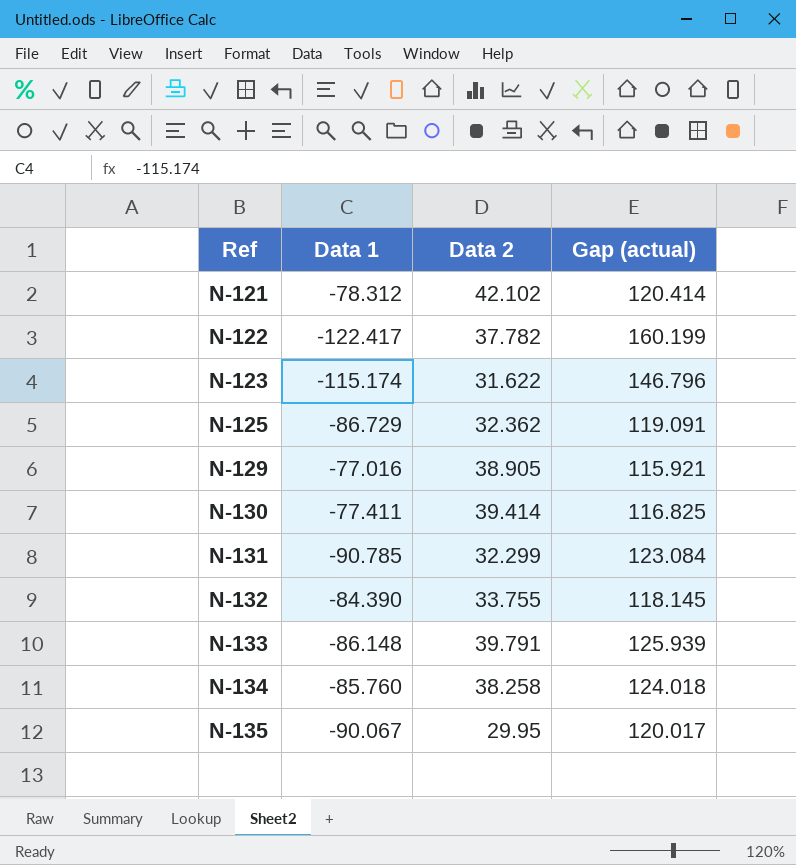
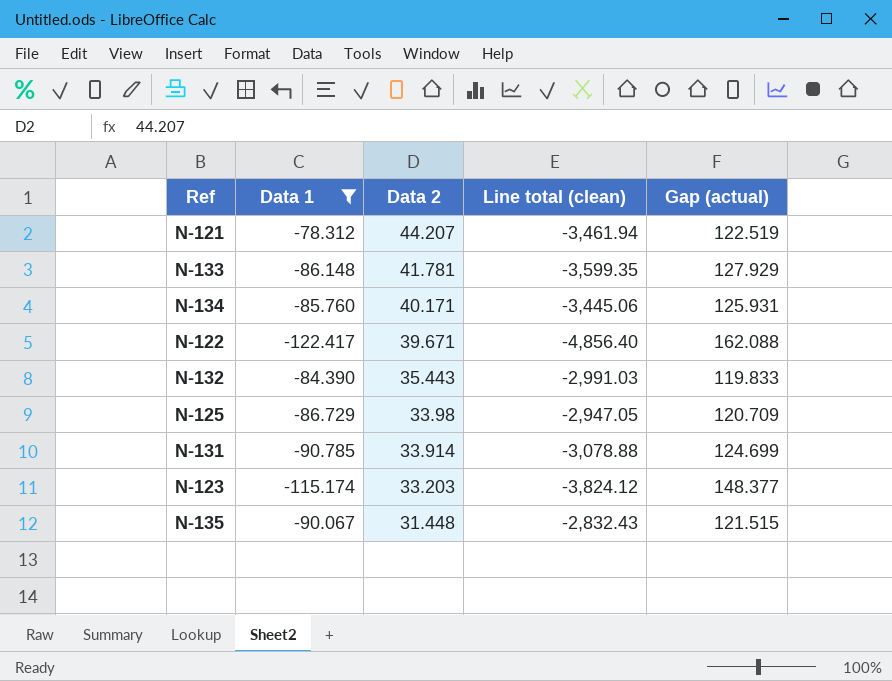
filter: none -> Data 1 <= -78.312
row order: Ref ascending -> Data 2 descending
column Line total (clean) | formula: none -> [Data 1] * [Data 2]
N-121 | Data 2: 42.102 -> 44.207
N-121 | Gap (actual): 120.414 -> 122.519
N-133 | Data 2: 39.791 -> 41.781
N-133 | Gap (actual): 125.939 -> 127.929
N-134 | Data 2: 38.258 -> 40.171
N-134 | Gap (actual): 124.018 -> 125.931
N-122 | Data 2: 37.782 -> 39.671
N-122 | Gap (actual): 160.199 -> 162.088
N-132 | Data 2: 33.755 -> 35.443
N-132 | Gap (actual): 118.145 -> 119.833
N-125 | Data 2: 32.362 -> 33.98
N-125 | Gap (actual): 119.091 -> 120.709
N-131 | Data 2: 32.299 -> 33.914
N-131 | Gap (actual): 123.084 -> 124.699
N-123 | Data 2: 31.622 -> 33.203
N-123 | Gap (actual): 146.796 -> 148.377
N-135 | Data 2: 29.95 -> 31.448
N-135 | Gap (actual): 120.017 -> 121.515

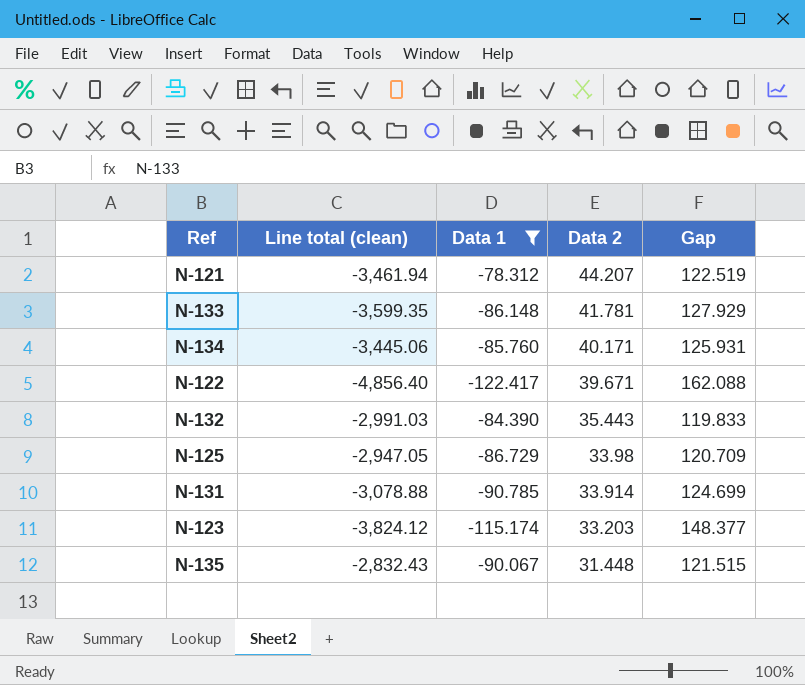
column Line total (clean) | position: 4 -> 2
column name: Gap (actual) -> Gap

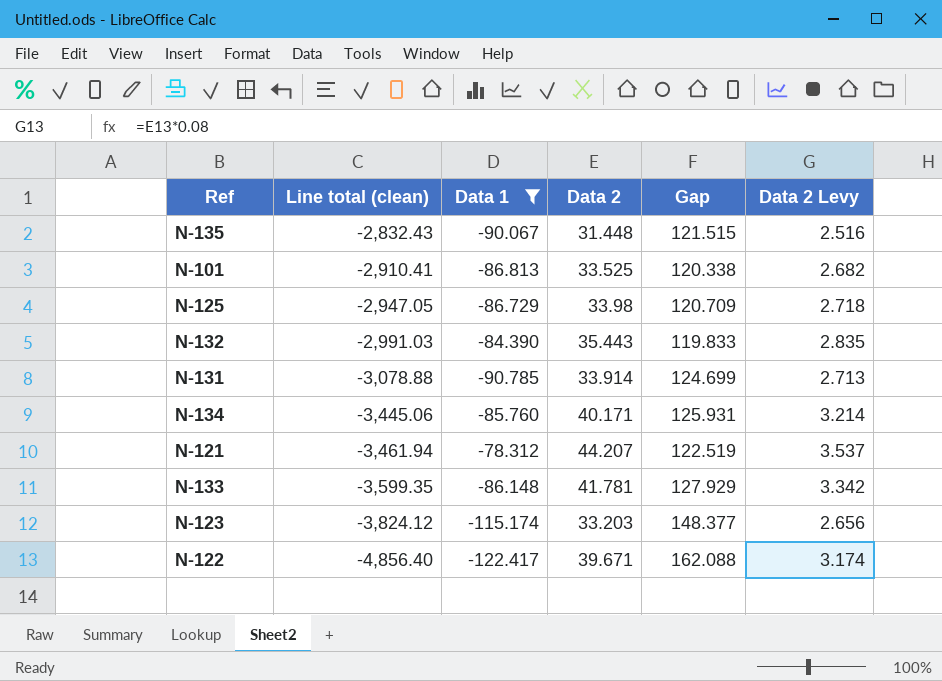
row order: Data 2 descending -> Line total (clean) descending
column Data 2 Levy | formula: none -> [Data 2] * 0.08
row N-101: none -> -2,910.41 | -86.813 | 33.525 | 120.338 | 2.682

